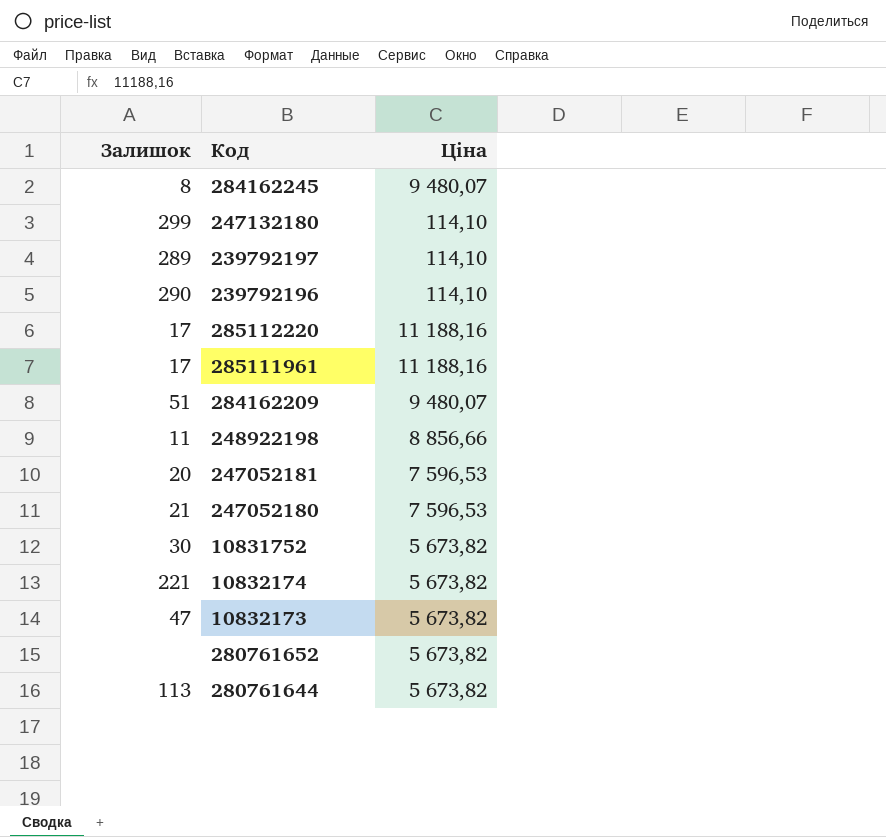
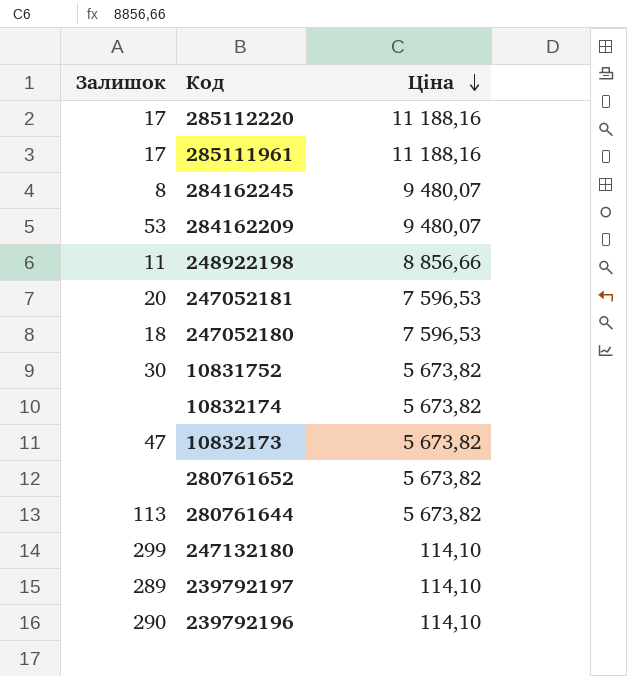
row order: none -> Ціна descending
284162209 | Залишок: 51 -> 53
247052180 | Залишок: 21 -> 18
10832174 | Залишок: 221 -> none

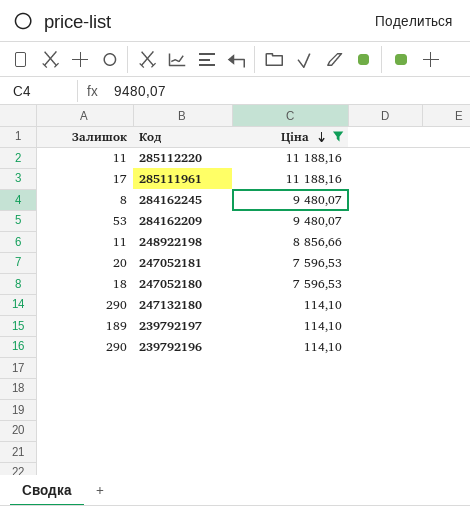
filter: none -> Ціна != 5 673,82
285112220 | Залишок: 17 -> 11
247132180 | Залишок: 299 -> 290
239792197 | Залишок: 289 -> 189

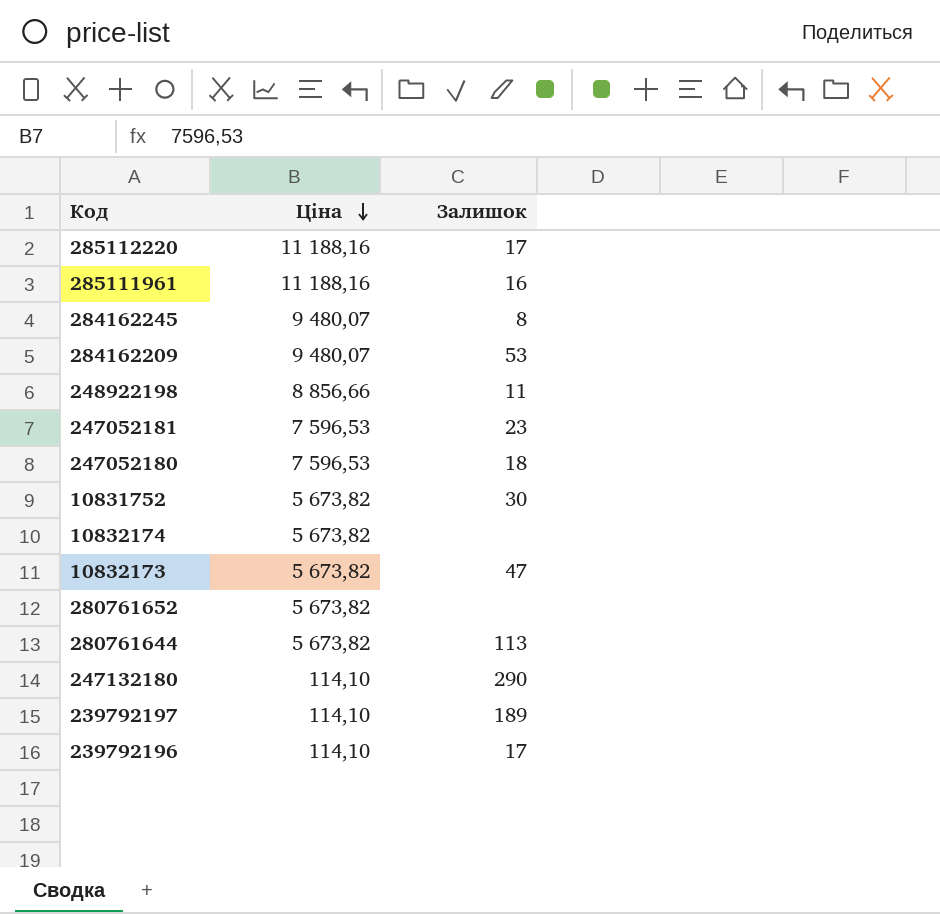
filter: Ціна != 5 673,82 -> none
column Залишок | position: 1 -> 3
285112220 | Залишок: 11 -> 17
285111961 | Залишок: 17 -> 16
247052181 | Залишок: 20 -> 23
239792196 | Залишок: 290 -> 17

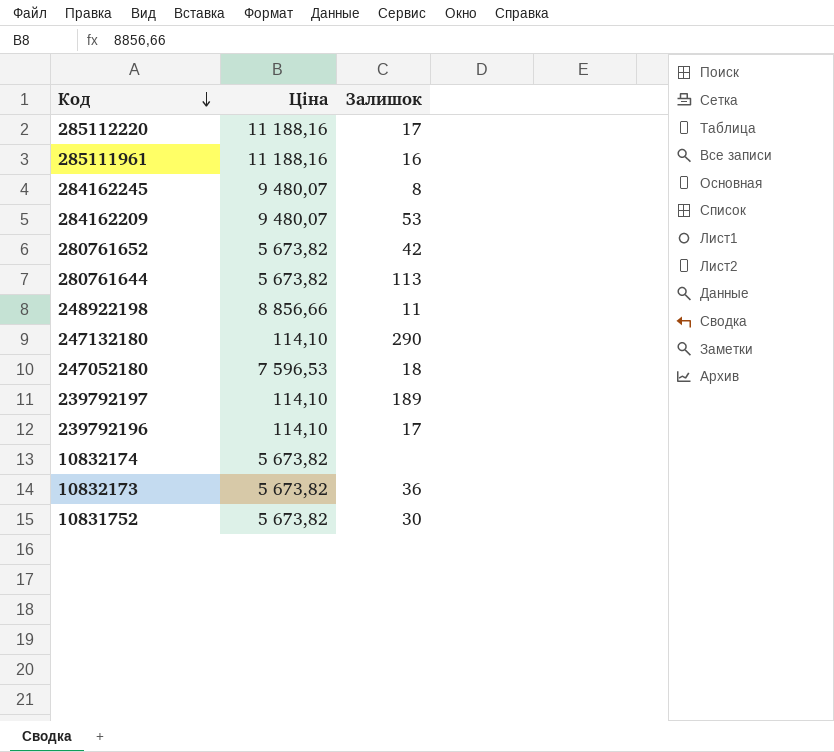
row order: Ціна descending -> Код descending
row 247052181: 7 596,53 | 23 -> none
280761652 | Залишок: none -> 42
10832173 | Залишок: 47 -> 36

